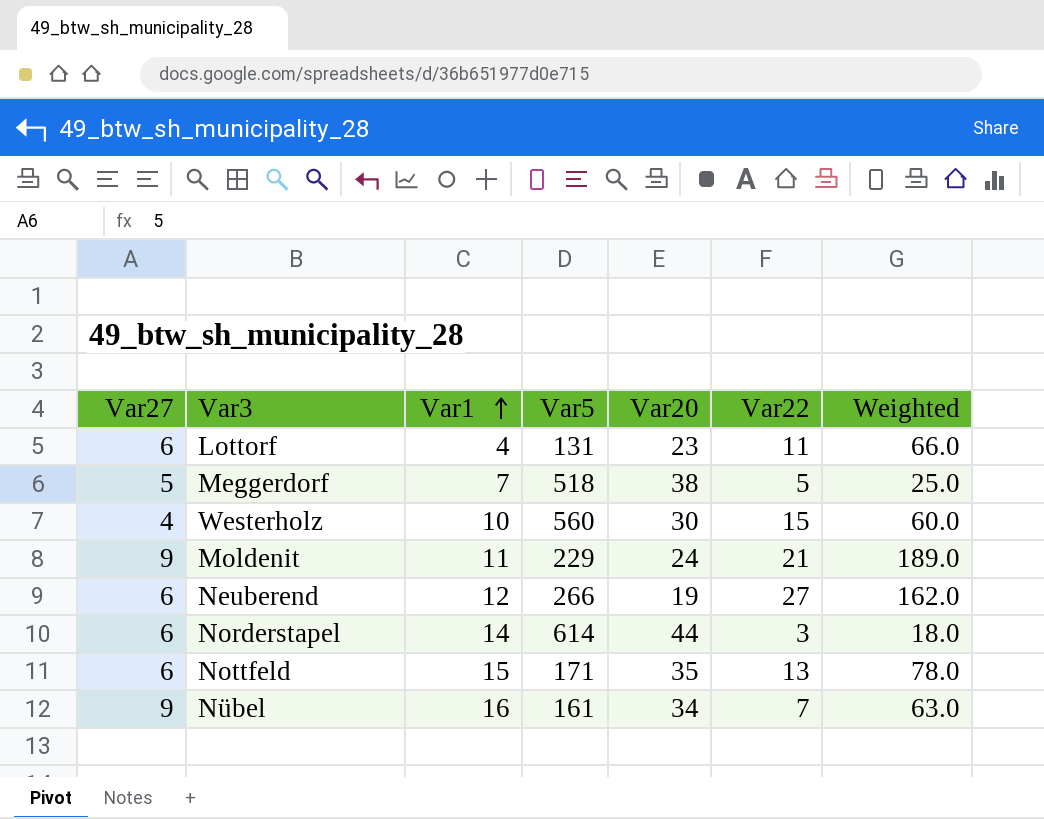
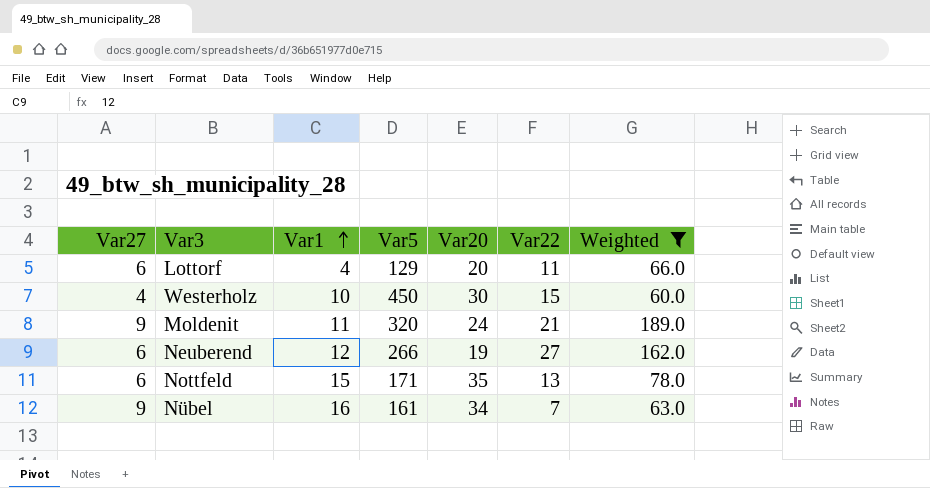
filter: none -> Weighted >= 60.0
Lottorf | Var5: 131 -> 129
Lottorf | Var20: 23 -> 20
Westerholz | Var5: 560 -> 450
Moldenit | Var5: 229 -> 320

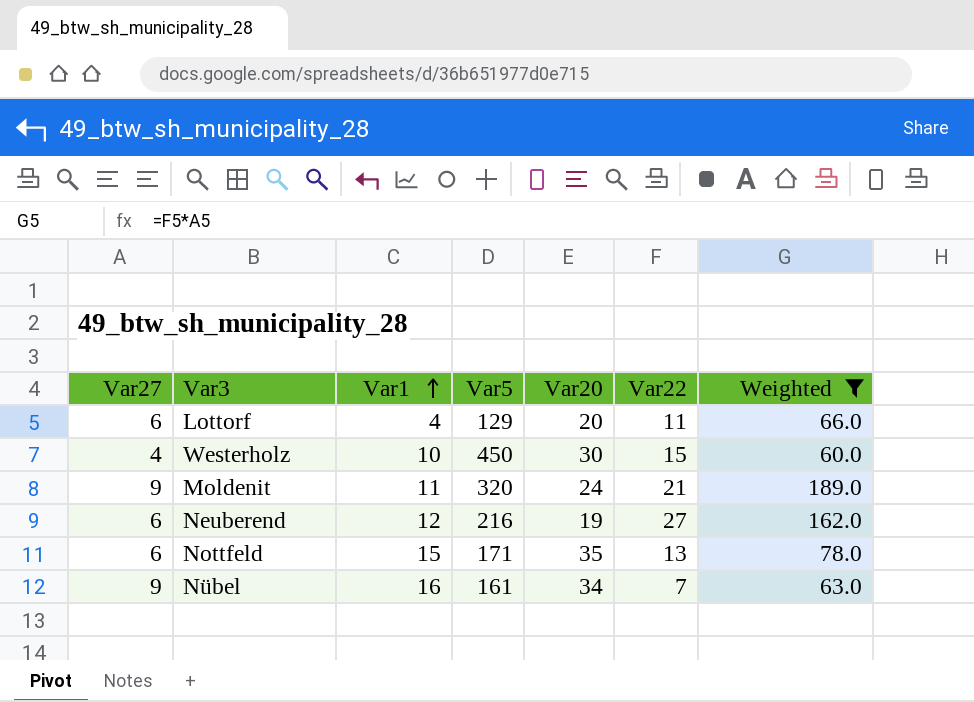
Neuberend | Var5: 266 -> 216

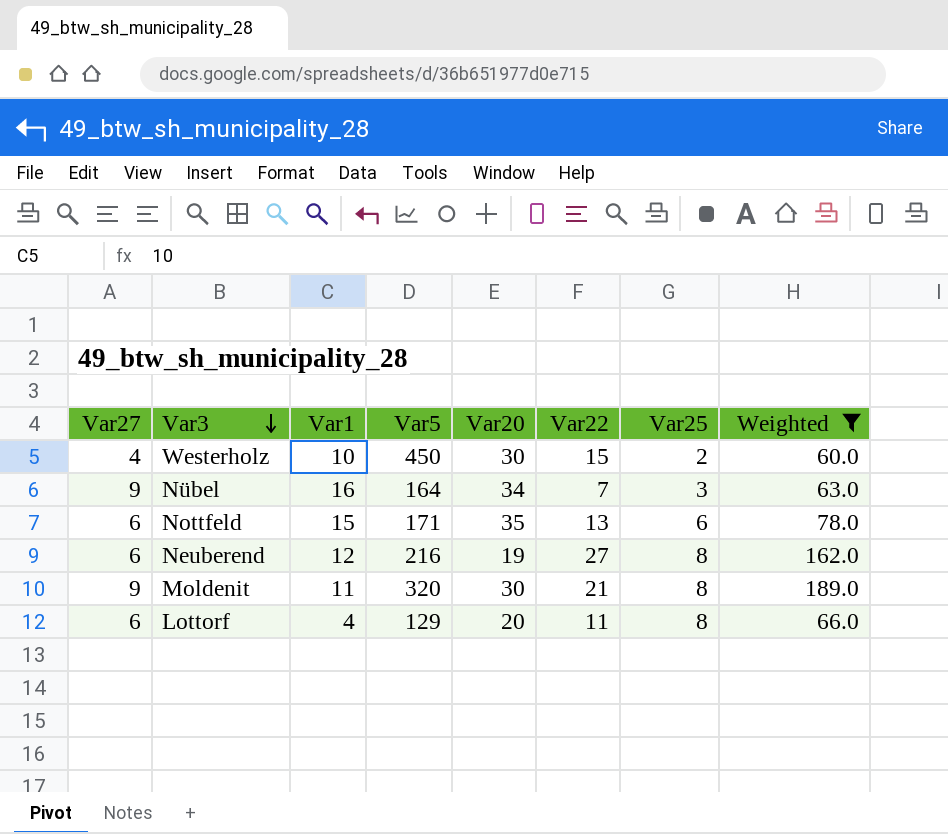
row order: Var1 ascending -> Var3 descending
column Var25 | position: none -> 7
Nübel | Var5: 161 -> 164
Moldenit | Var20: 24 -> 30

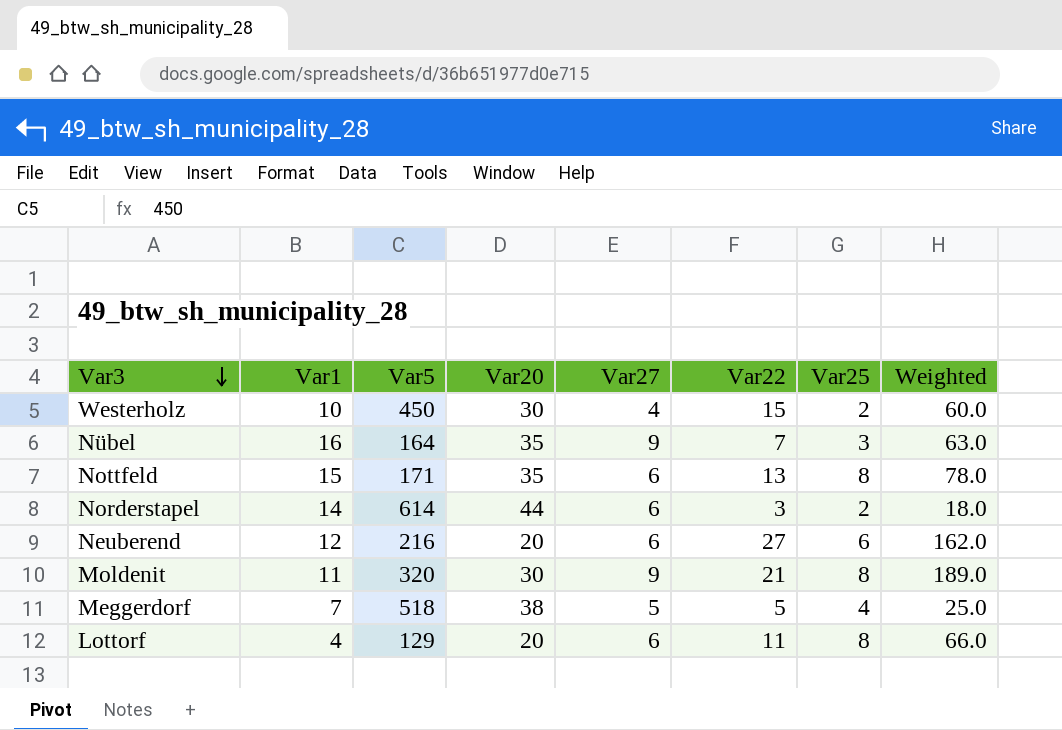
filter: Weighted >= 60.0 -> none
column Var27 | position: 1 -> 5
Nübel | Var20: 34 -> 35
Nottfeld | Var25: 6 -> 8
Neuberend | Var20: 19 -> 20
Neuberend | Var25: 8 -> 6

